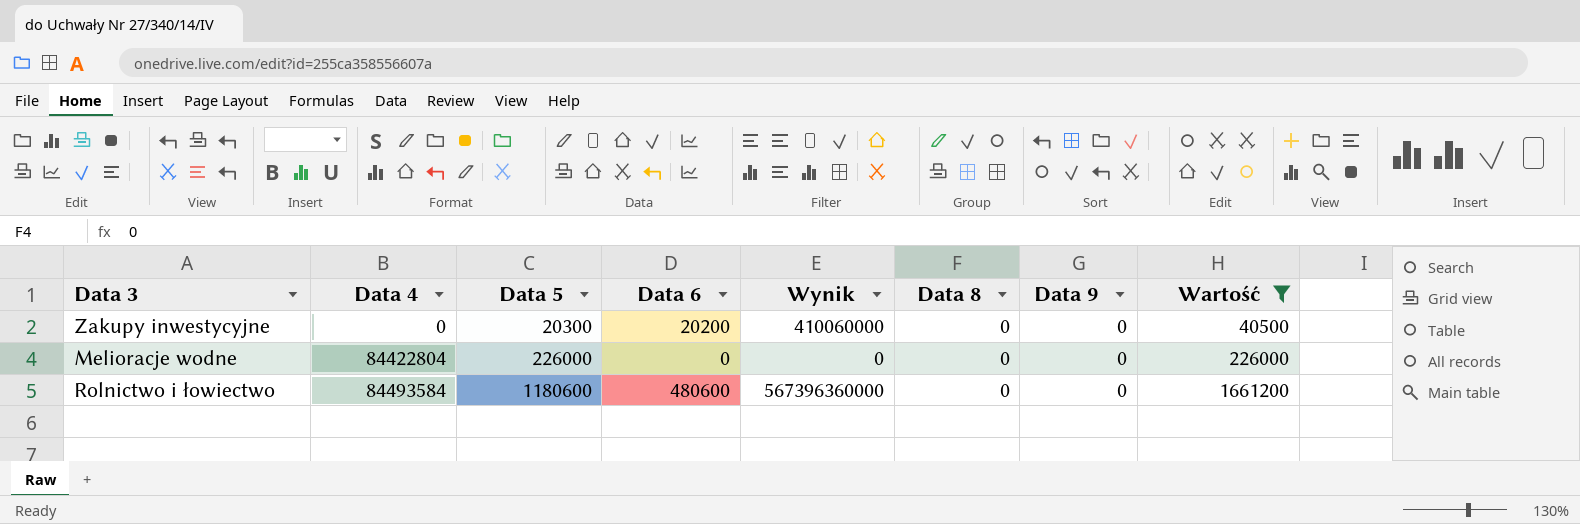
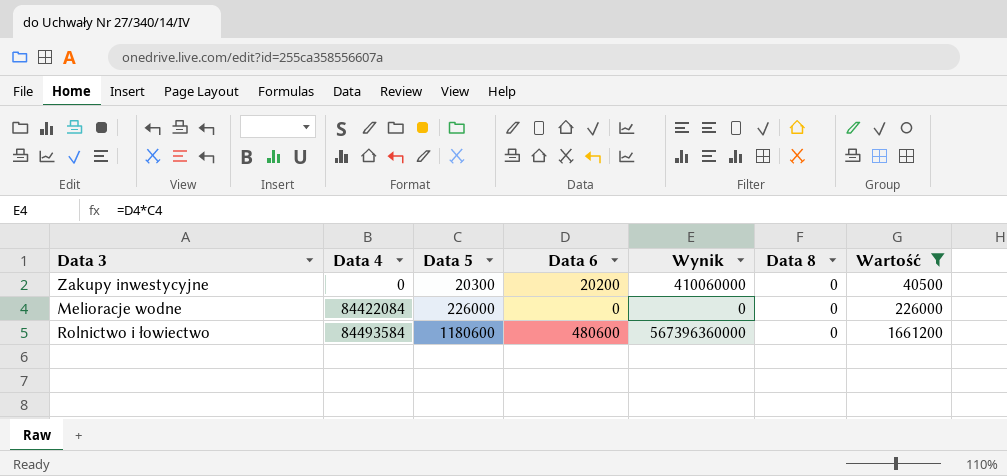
column Data 9 | position: 7 -> none
Melioracje wodne | Data 4: 84422804 -> 84422084

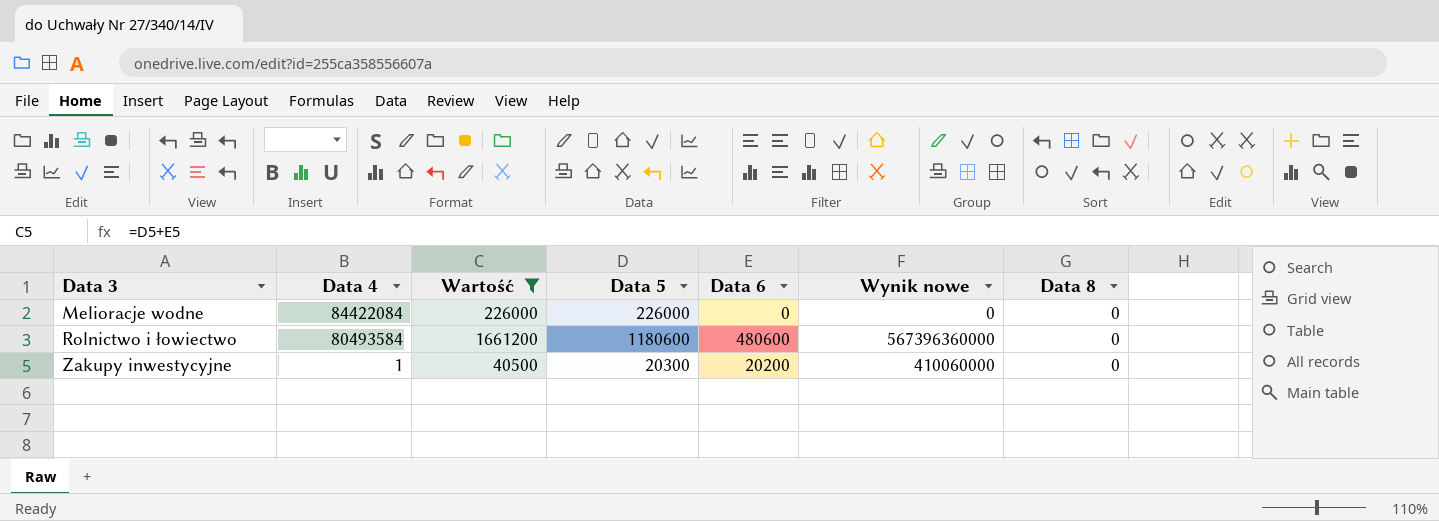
row order: Data 4 ascending -> Data 3 ascending
column Wartość | position: 7 -> 3
column name: Wynik -> Wynik nowe
Rolnictwo i łowiectwo | Data 4: 84493584 -> 80493584
Zakupy inwestycyjne | Data 4: 0 -> 1

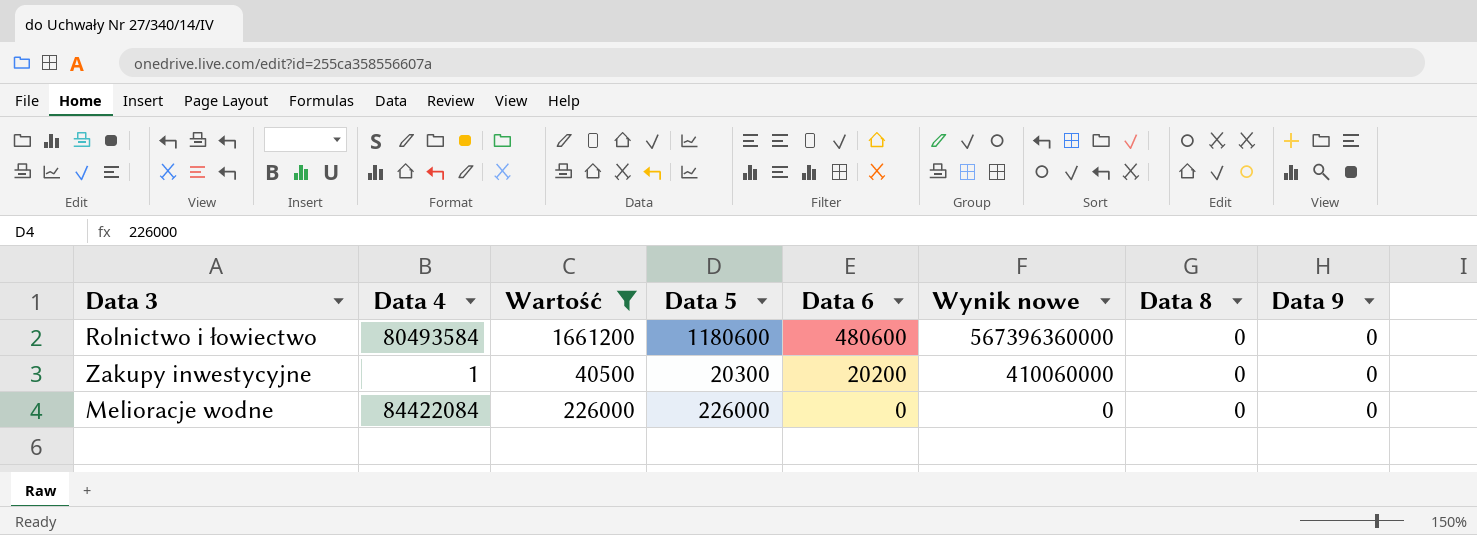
row order: Data 3 ascending -> Data 6 descending
column Data 9 | position: none -> 8

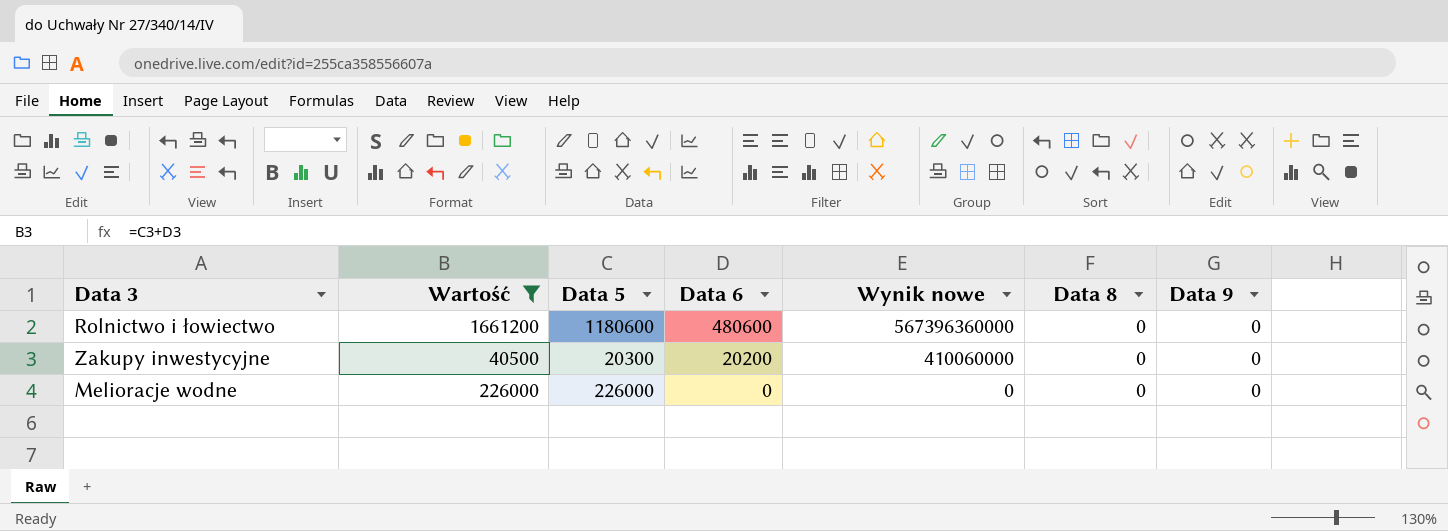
column Data 4 | position: 2 -> none

